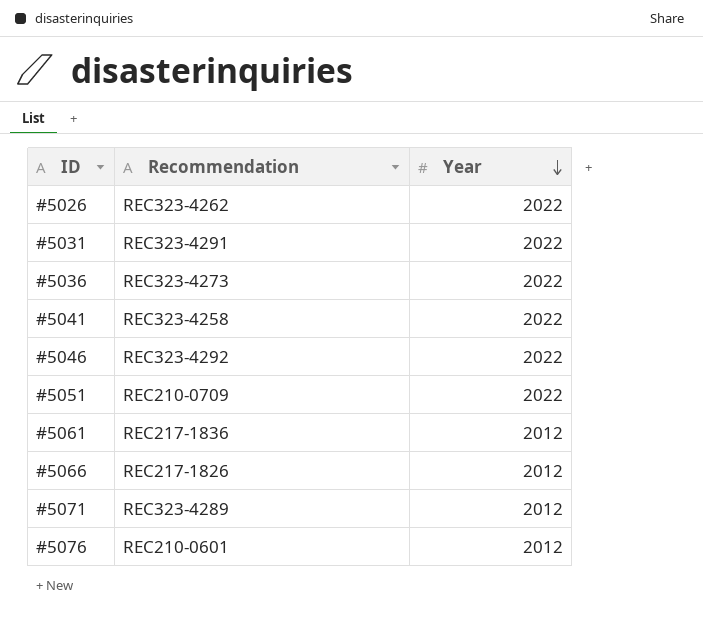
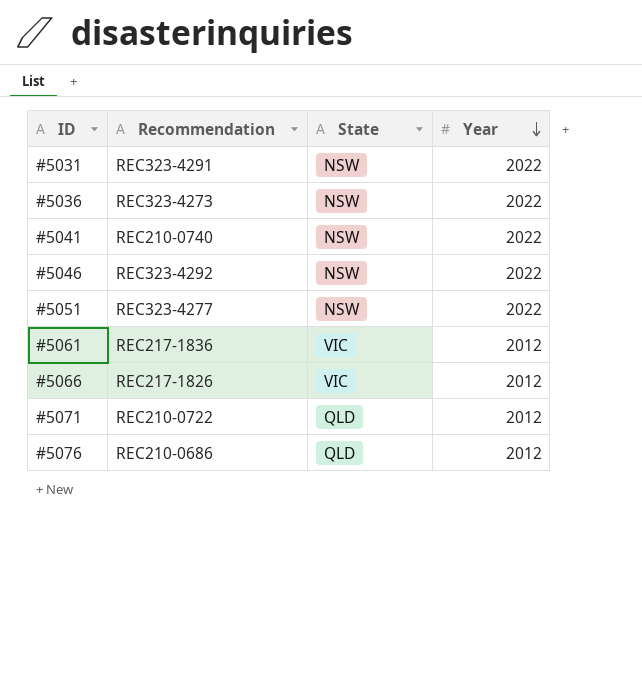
column State | position: none -> 3
row #5026: REC323-4262 | 2022 -> none
#5041 | Recommendation: REC323-4258 -> REC210-0740
#5051 | Recommendation: REC210-0709 -> REC323-4277
#5071 | Recommendation: REC323-4289 -> REC210-0722
#5076 | Recommendation: REC210-0601 -> REC210-0686

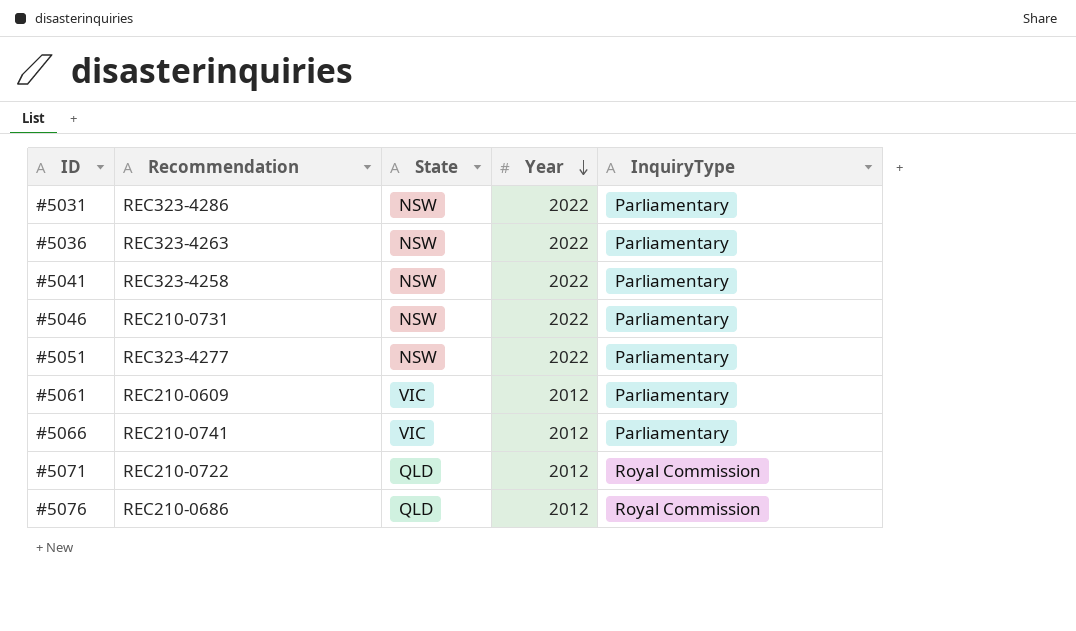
column InquiryType | position: none -> 5
#5031 | Recommendation: REC323-4291 -> REC323-4286
#5036 | Recommendation: REC323-4273 -> REC323-4263
#5041 | Recommendation: REC210-0740 -> REC323-4258
#5046 | Recommendation: REC323-4292 -> REC210-0731
#5061 | Recommendation: REC217-1836 -> REC210-0609
#5066 | Recommendation: REC217-1826 -> REC210-0741

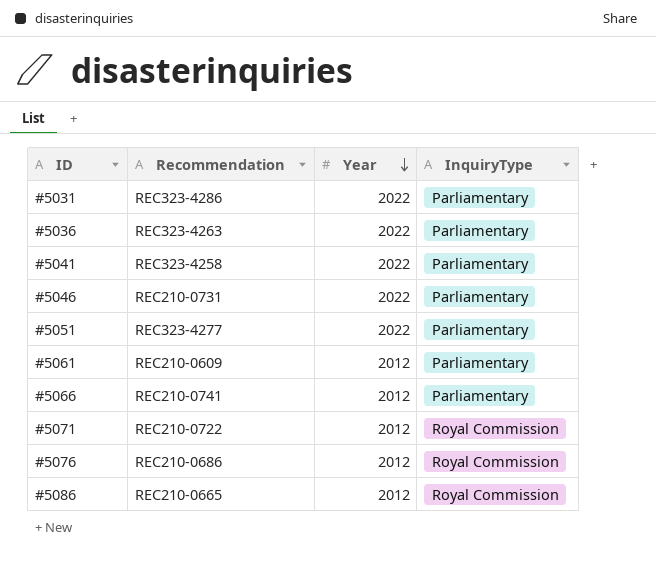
column State | position: 3 -> none
row #5086: none -> REC210-0665 | 2012 | Royal Commission

